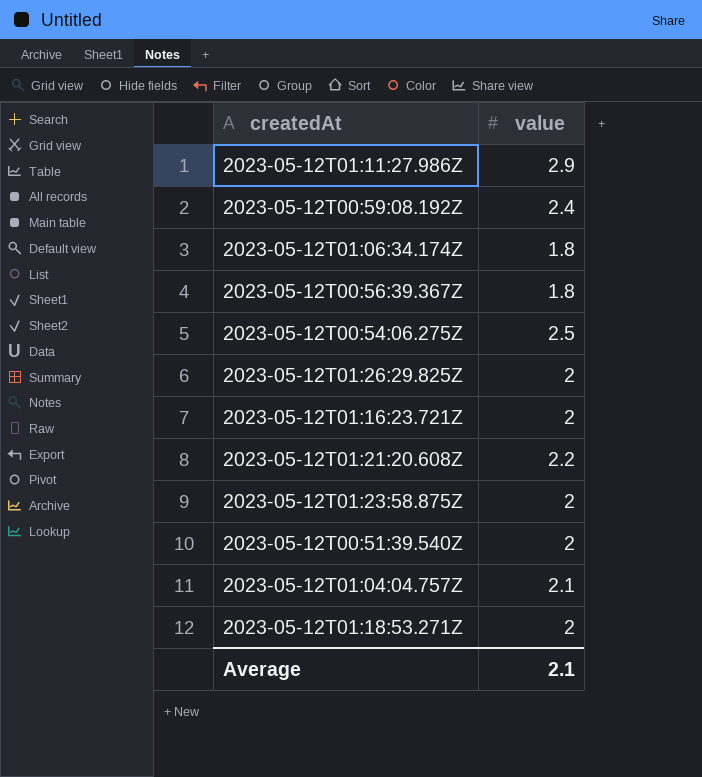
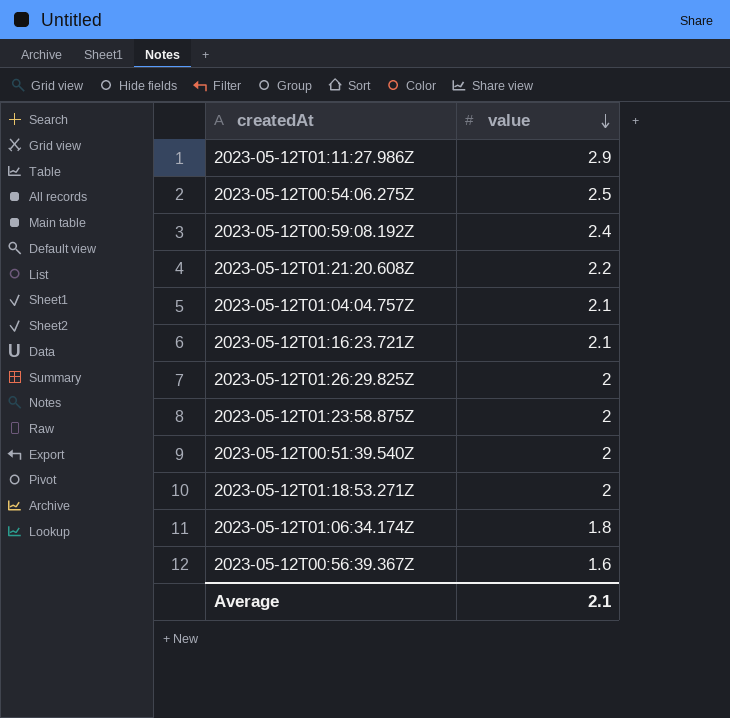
row order: none -> value descending
2023-05-12T01:16:23.721Z | value: 2 -> 2.1
2023-05-12T00:56:39.367Z | value: 1.8 -> 1.6

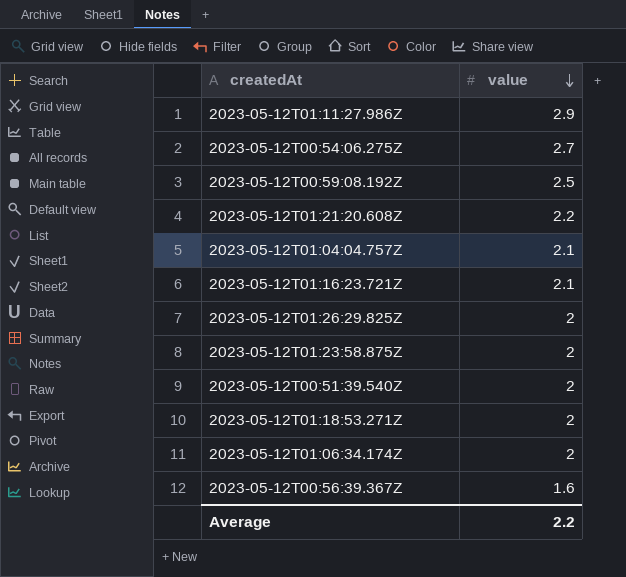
2023-05-12T00:54:06.275Z | value: 2.5 -> 2.7
2023-05-12T00:59:08.192Z | value: 2.4 -> 2.5
2023-05-12T01:06:34.174Z | value: 1.8 -> 2
Average | value: 2.1 -> 2.2

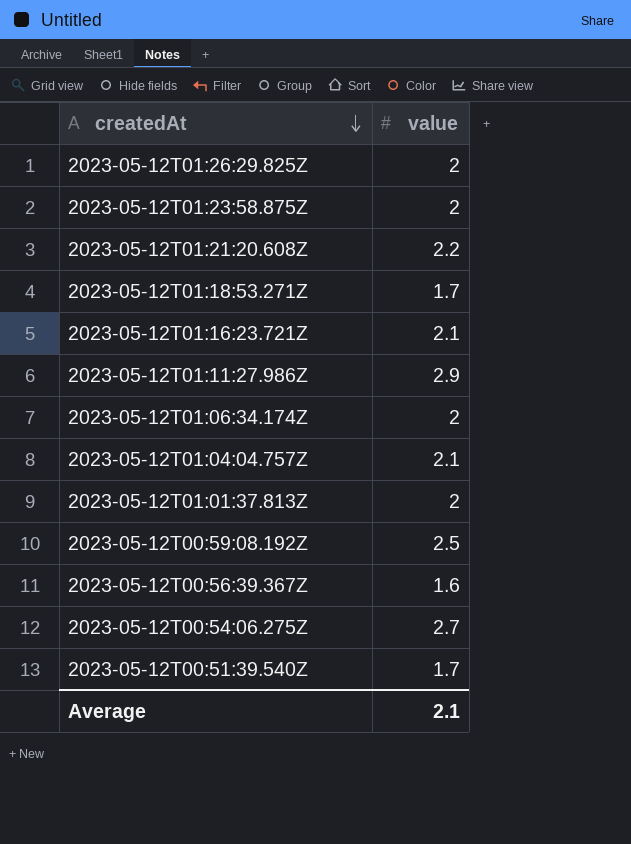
row order: value descending -> createdAt descending
2023-05-12T01:18:53.271Z | value: 2 -> 1.7
row 2023-05-12T01:01:37.813Z: none -> 2
2023-05-12T00:51:39.540Z | value: 2 -> 1.7
Average | value: 2.2 -> 2.1

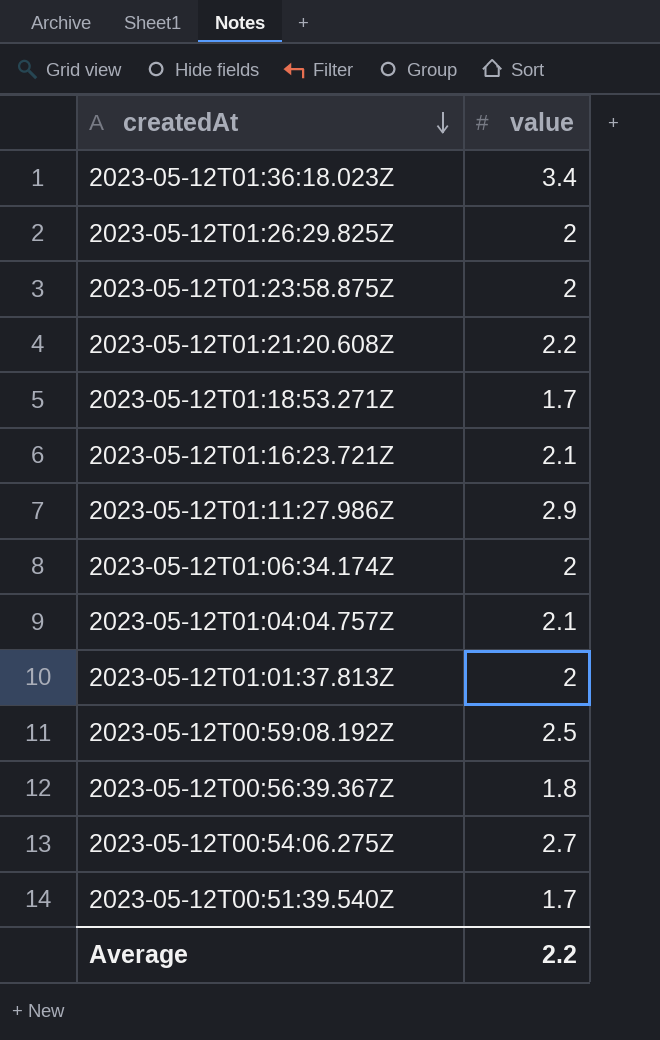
row 2023-05-12T01:36:18.023Z: none -> 3.4
2023-05-12T00:56:39.367Z | value: 1.6 -> 1.8
Average | value: 2.1 -> 2.2

